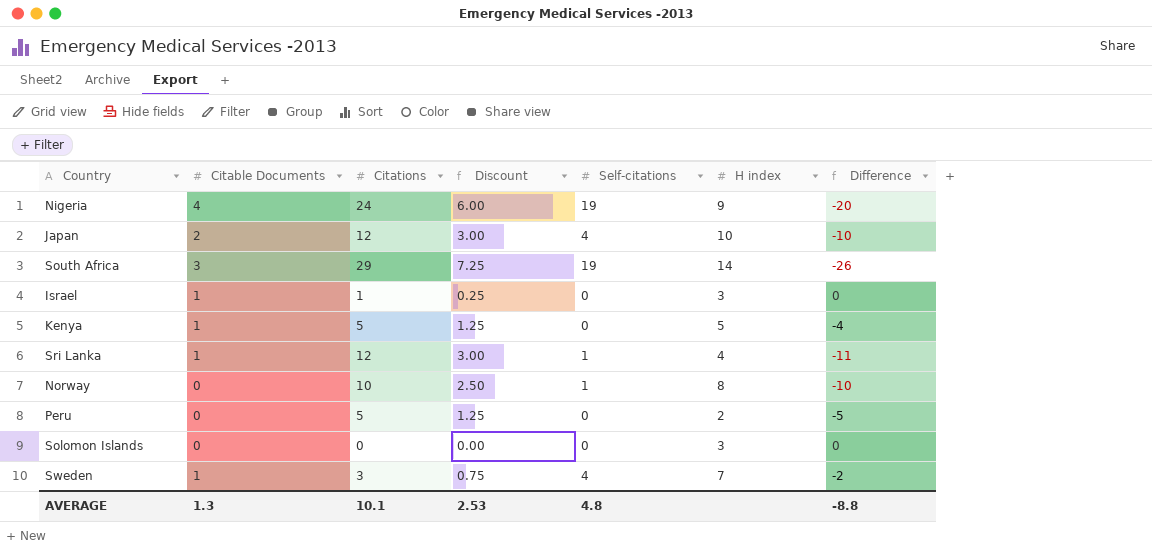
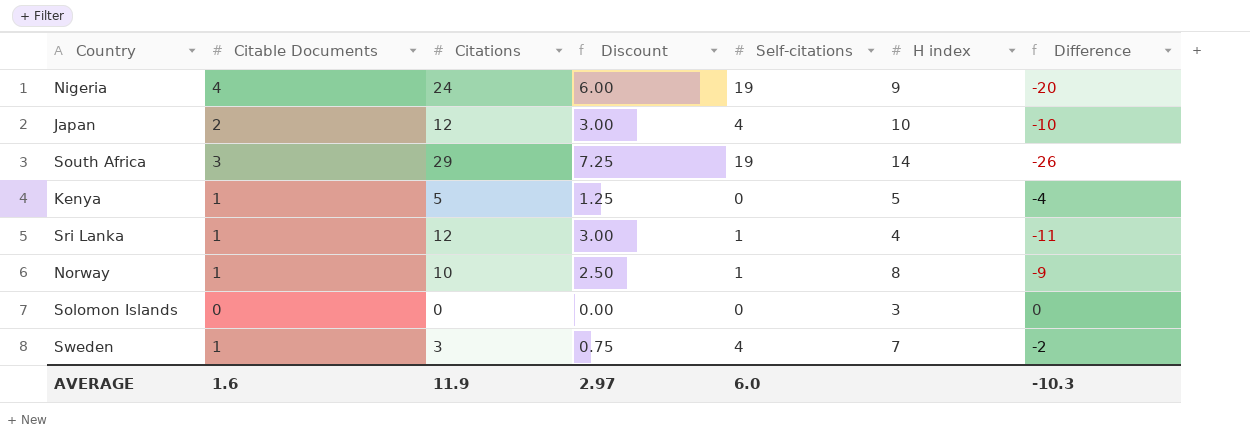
row Israel: 1 | 1 | 0.25 | 0 | 3 | 0 -> none
row Peru: 0 | 5 | 1.25 | 0 | 2 | -5 -> none
Norway | Citable Documents: 0 -> 1
Norway | Difference: -10 -> -9
AVERAGE | Citable Documents: 1.3 -> 1.6
AVERAGE | Citations: 10.1 -> 11.9
AVERAGE | Discount: 2.53 -> 2.97
AVERAGE | Self-citations: 4.8 -> 6.0
AVERAGE | Difference: -8.8 -> -10.3

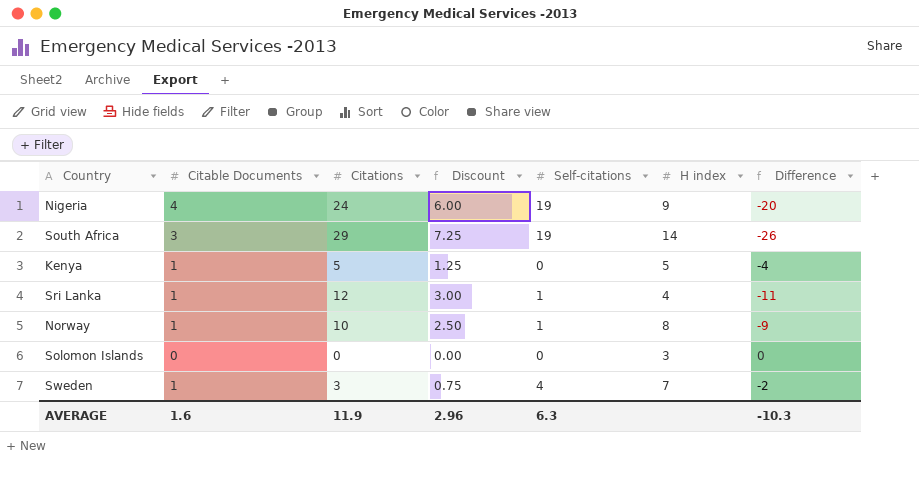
row Japan: 2 | 12 | 3.00 | 4 | 10 | -10 -> none
AVERAGE | Discount: 2.97 -> 2.96
AVERAGE | Self-citations: 6.0 -> 6.3

